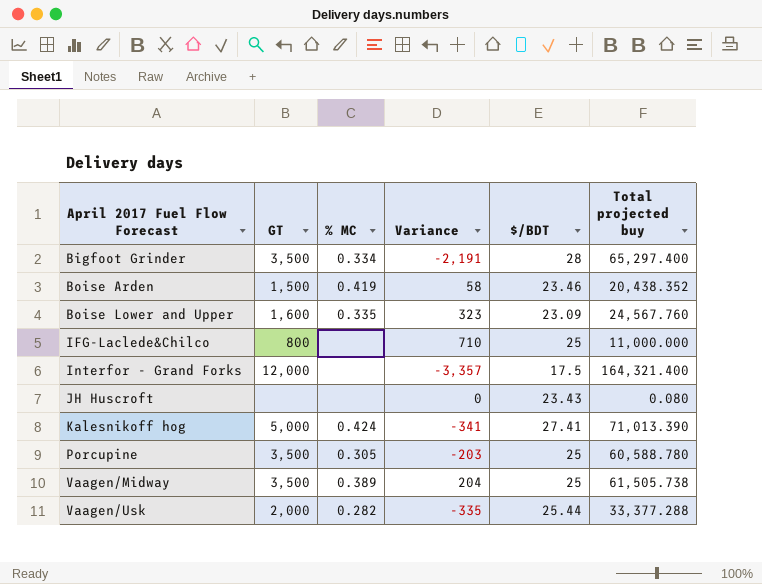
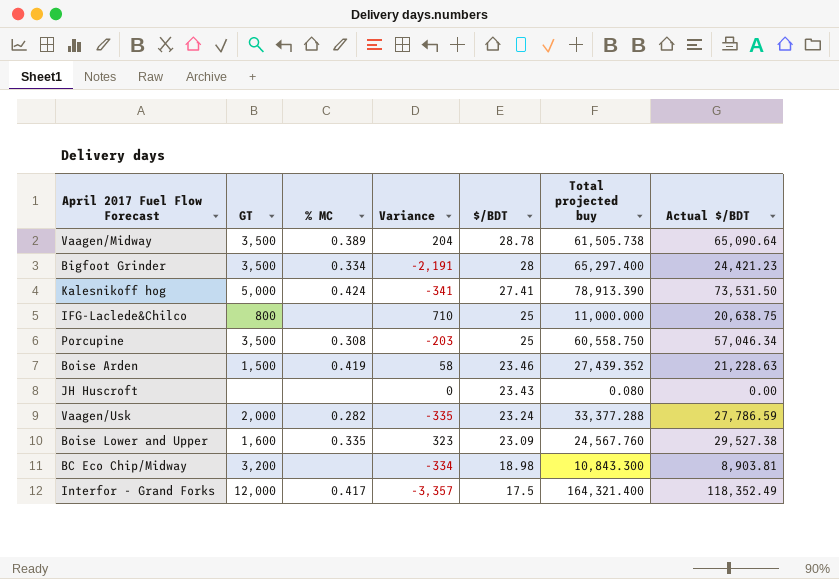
row order: April 2017 Fuel Flow Forecast ascending -> $/BDT descending
column Actual $/BDT | position: none -> 7
Vaagen/Midway | $/BDT: 25 -> 28.78
Kalesnikoff hog | Total projected buy: 71,013.390 -> 78,913.390
Porcupine | % MC: 0.305 -> 0.308
Porcupine | Total projected buy: 60,588.780 -> 60,558.750
Boise Arden | Total projected buy: 20,438.352 -> 27,439.352
Vaagen/Usk | $/BDT: 25.44 -> 23.24
row BC Eco Chip/Midway: none -> 3,200 | none | -334 | 18.98 | 10,843.300 | 8,903.81
Interfor - Grand Forks | % MC: none -> 0.417

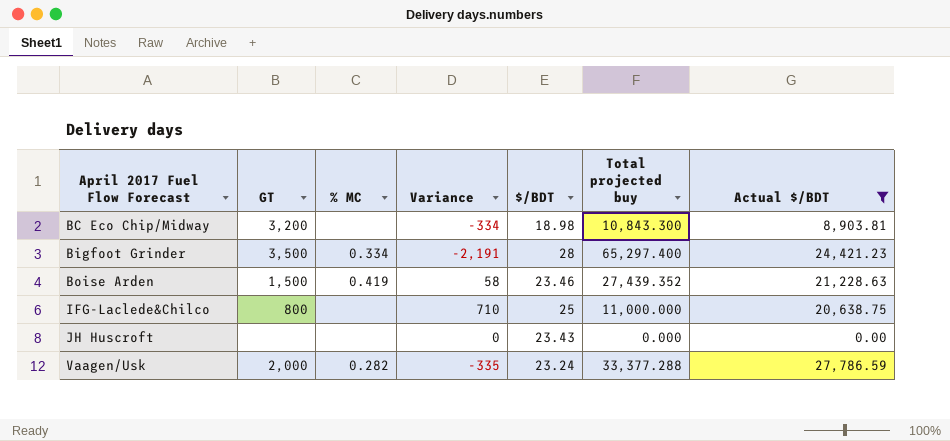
filter: none -> Actual $/BDT <= 27,786.59
row order: $/BDT descending -> April 2017 Fuel Flow Forecast ascending
JH Huscroft | Total projected buy: 0.080 -> 0.000

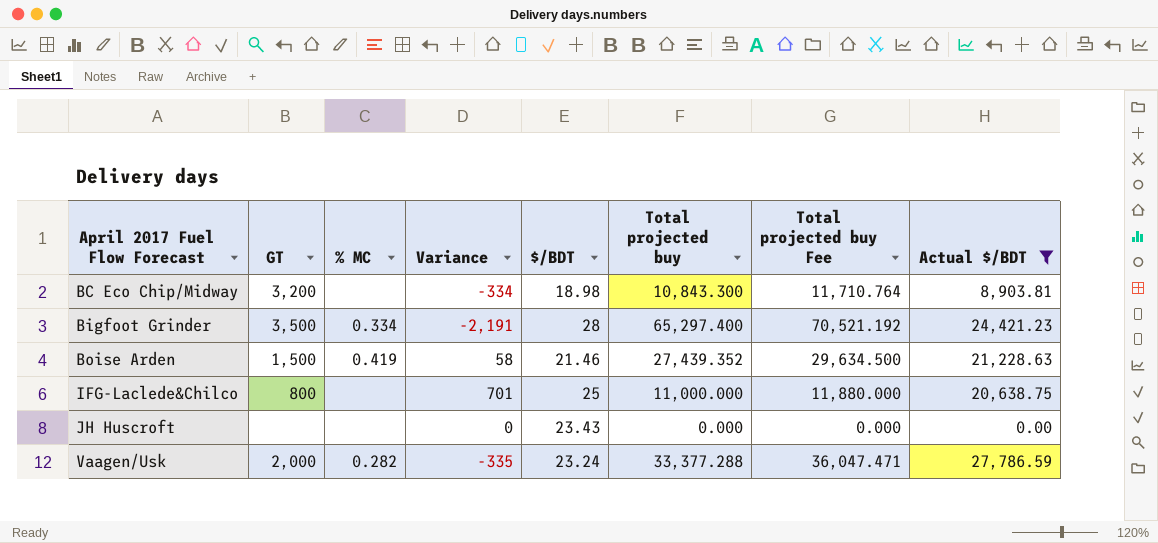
column Total projected buy Fee | formula: none -> [Total projected buy] * 1.08
Boise Arden | $/BDT: 23.46 -> 21.46
IFG-Laclede&Chilco | Variance: 710 -> 701

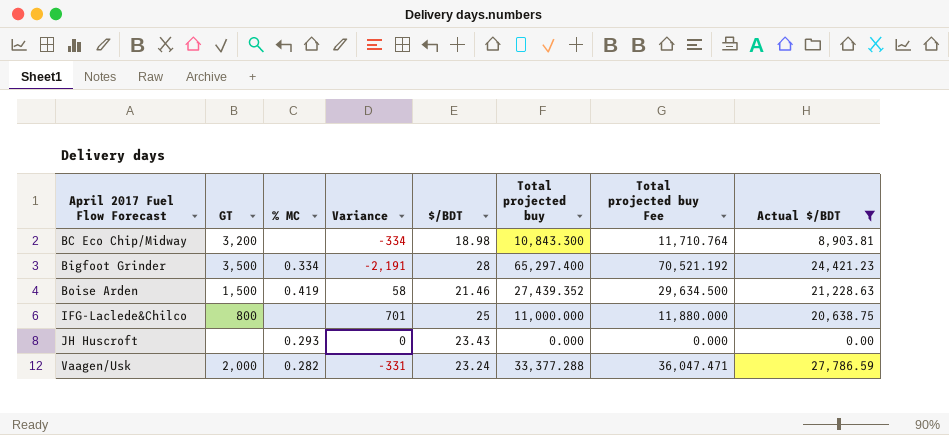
JH Huscroft | % MC: none -> 0.293
Vaagen/Usk | Variance: -335 -> -331

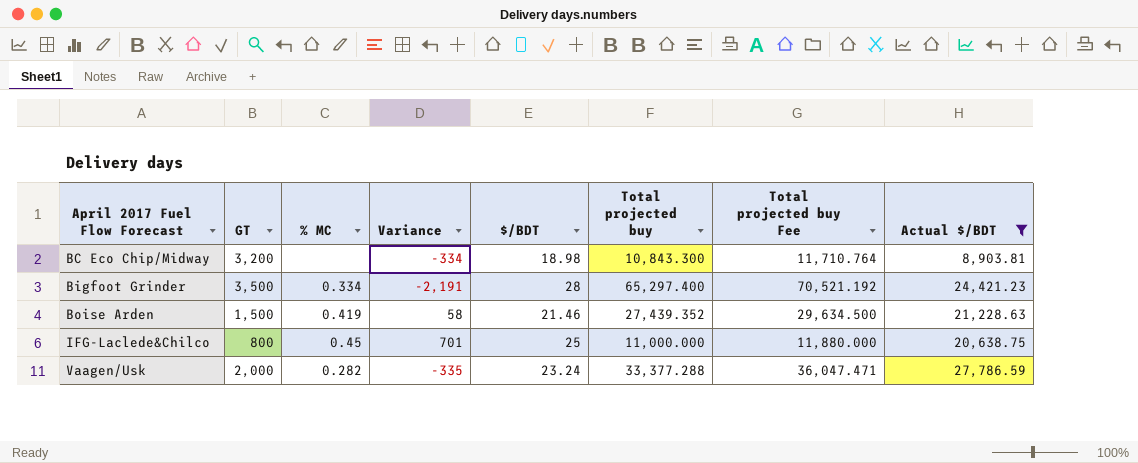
row JH Huscroft: none | 0.293 | 0 | 23.43 | 0.000 | 0.000 | 0.00 -> none
IFG-Laclede&Chilco | % MC: none -> 0.45
Vaagen/Usk | Variance: -331 -> -335

